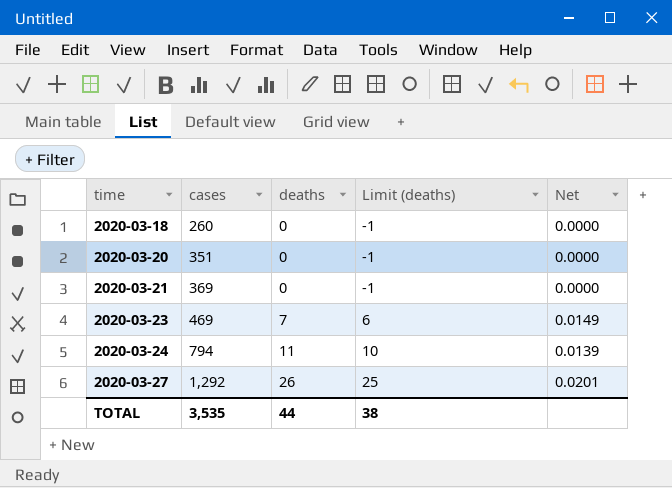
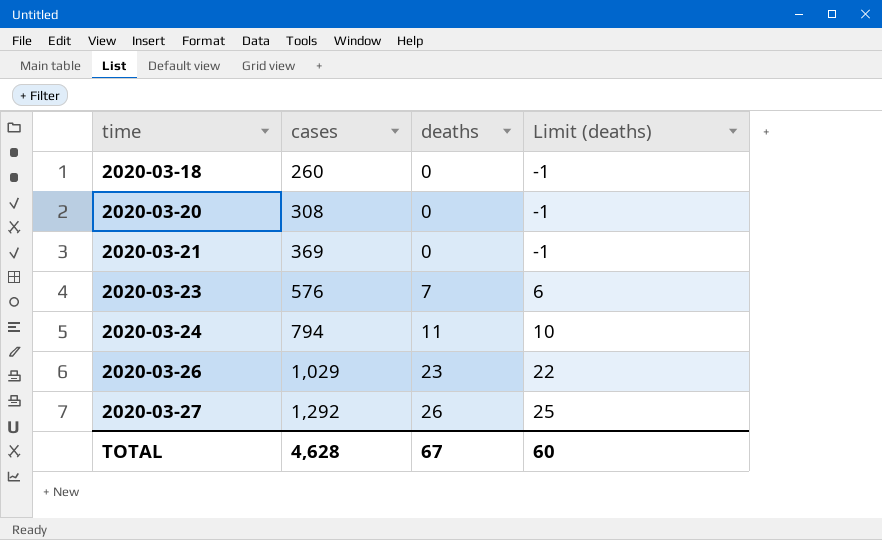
column Net | formula: [deaths] / [cases] -> none
2020-03-20 | cases: 351 -> 308
2020-03-23 | cases: 469 -> 576
row 2020-03-26: none -> 1,029 | 23 | 22
TOTAL | cases: 3,535 -> 4,628
TOTAL | deaths: 44 -> 67
TOTAL | Limit (deaths): 38 -> 60

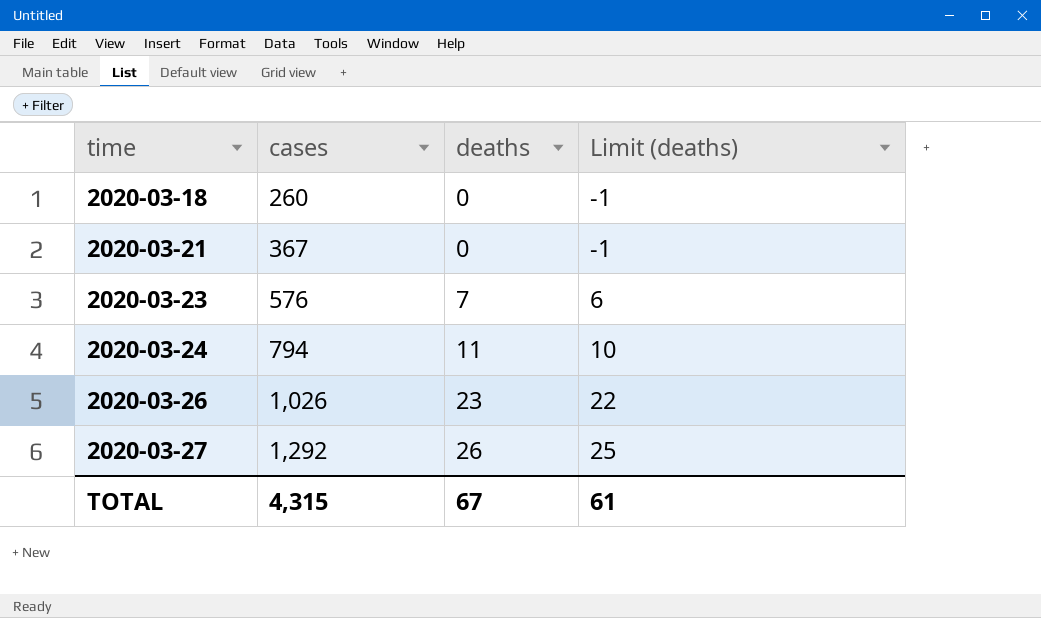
row 2020-03-20: 308 | 0 | -1 -> none
2020-03-21 | cases: 369 -> 367
2020-03-26 | cases: 1,029 -> 1,026
TOTAL | cases: 4,628 -> 4,315
TOTAL | Limit (deaths): 60 -> 61

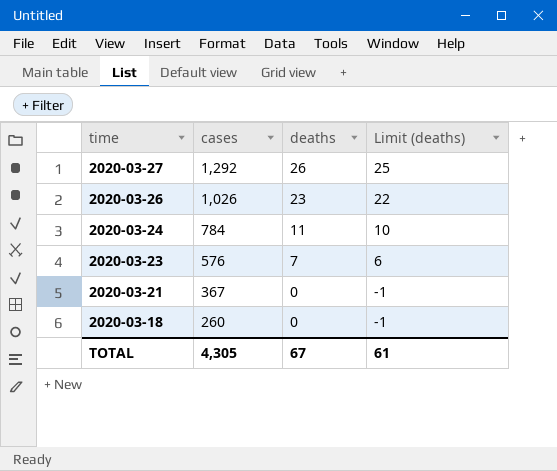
row order: time ascending -> time descending
2020-03-24 | cases: 794 -> 784
TOTAL | cases: 4,315 -> 4,305

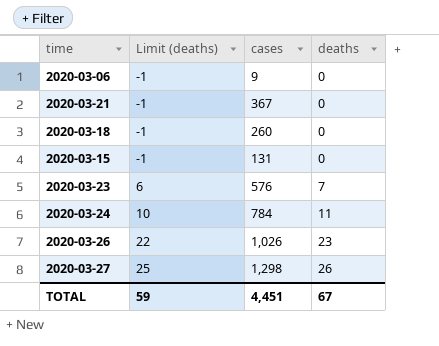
row order: time descending -> Limit (deaths) ascending
column Limit (deaths) | position: 4 -> 2
row 2020-03-06: none -> -1 | 9 | 0
row 2020-03-15: none -> -1 | 131 | 0
2020-03-27 | cases: 1,292 -> 1,298
TOTAL | Limit (deaths): 61 -> 59
TOTAL | cases: 4,305 -> 4,451

